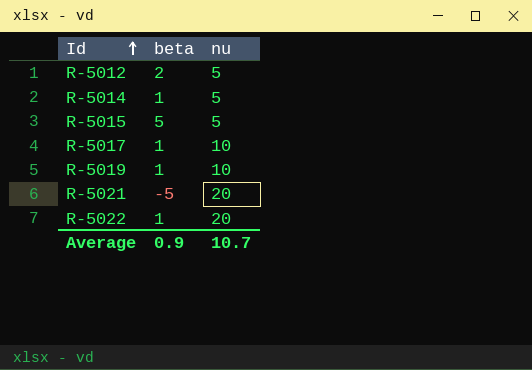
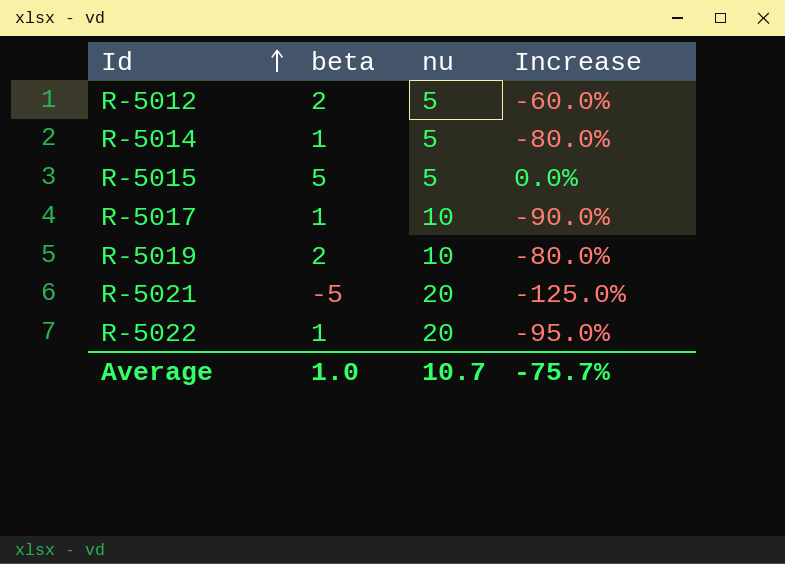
column Increase | formula: none -> ([beta] - [nu]) / [nu]
R-5019 | beta: 1 -> 2
Average | beta: 0.9 -> 1.0

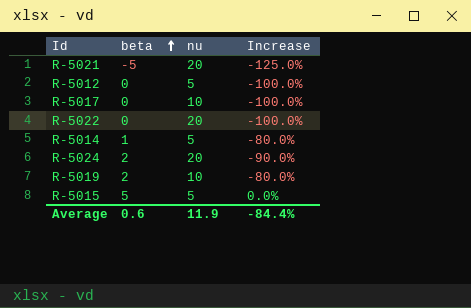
row order: Id ascending -> beta ascending
R-5012 | beta: 2 -> 0
R-5012 | Increase: -60.0% -> -100.0%
R-5017 | beta: 1 -> 0
R-5017 | Increase: -90.0% -> -100.0%
R-5022 | beta: 1 -> 0
R-5022 | Increase: -95.0% -> -100.0%
row R-5024: none -> 2 | 20 | -90.0%
Average | beta: 1.0 -> 0.6
Average | nu: 10.7 -> 11.9
Average | Increase: -75.7% -> -84.4%

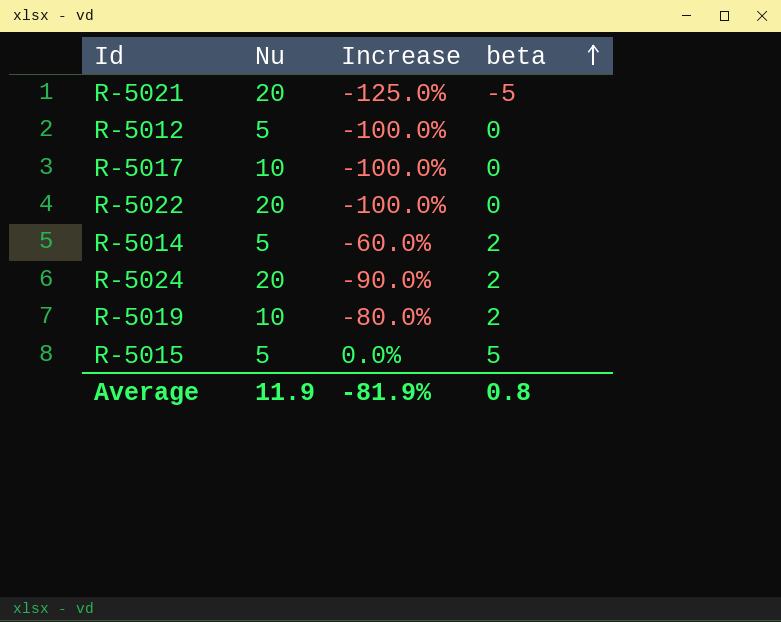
column name: nu -> Nu
column beta | position: 2 -> 4
R-5014 | Increase: -80.0% -> -60.0%
R-5014 | beta: 1 -> 2
Average | Increase: -84.4% -> -81.9%
Average | beta: 0.6 -> 0.8

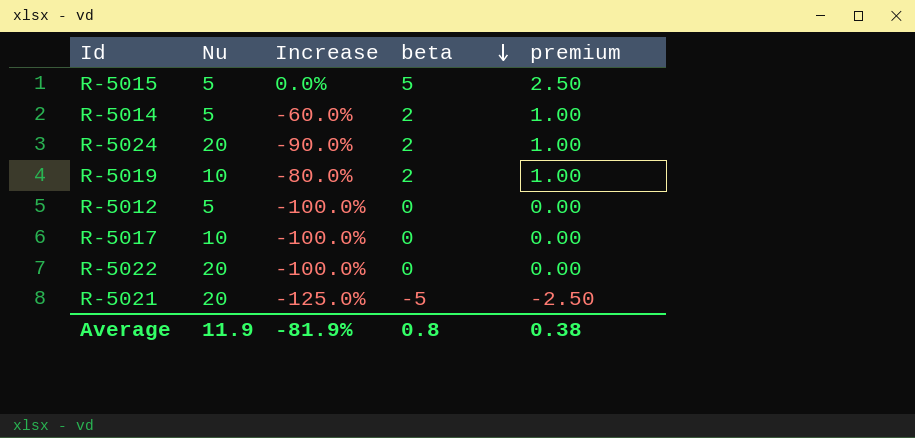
row order: beta ascending -> beta descending
column premium | formula: none -> [beta] * 0.5

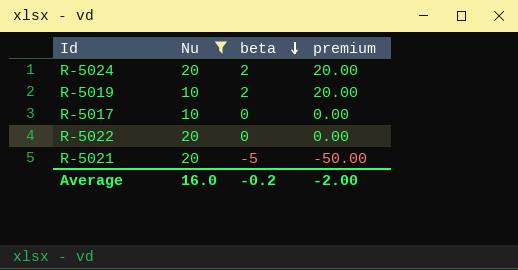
filter: none -> Nu != 5
column Increase | formula: ([beta] - [Nu]) / [Nu] -> none
column premium | formula: [beta] * 0.5 -> [beta] * 10
Average | Nu: 11.9 -> 16.0
Average | beta: 0.8 -> -0.2
Average | premium: 0.38 -> -2.00

